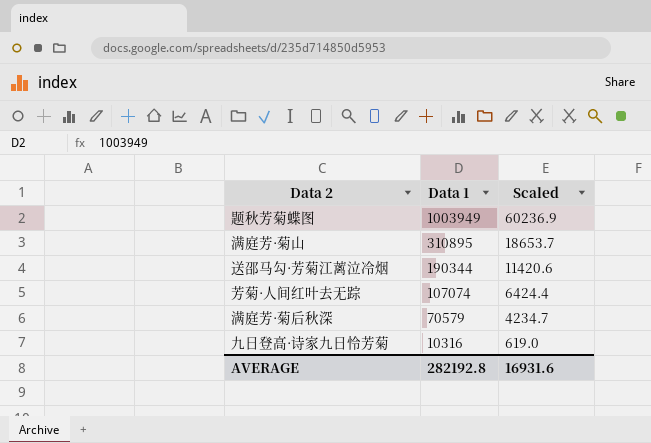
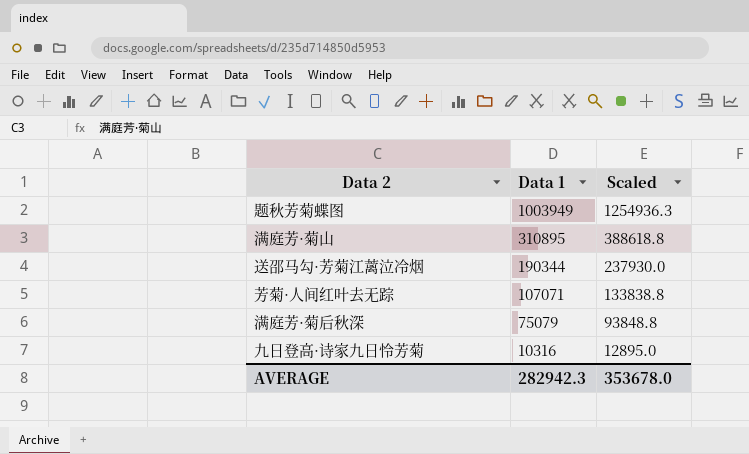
column Scaled | formula: [Data 1] * 0.06 -> [Data 1] * 1.25
芳菊·人间红叶去无踪 | Data 1: 107074 -> 107071
满庭芳·菊后秋深 | Data 1: 70579 -> 75079
AVERAGE | Data 1: 282192.8 -> 282942.3
AVERAGE | Scaled: 16931.6 -> 353678.0

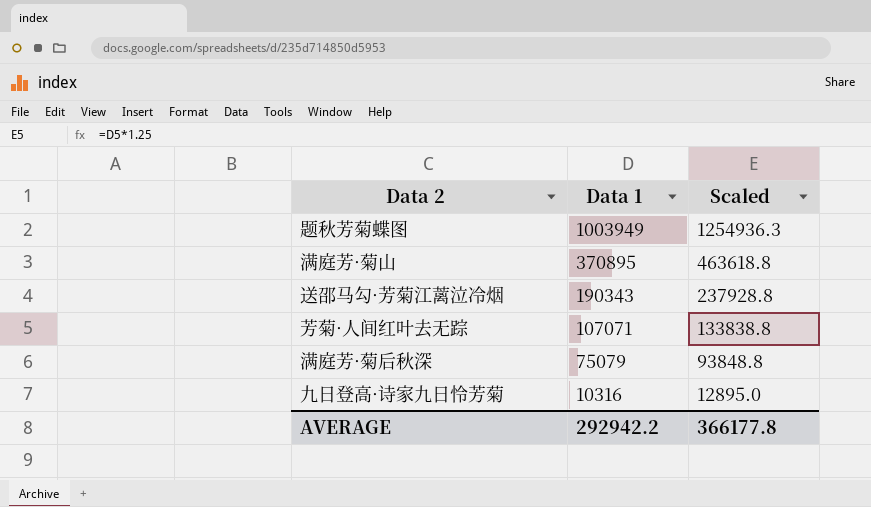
满庭芳·菊山 | Data 1: 310895 -> 370895
满庭芳·菊山 | Scaled: 388618.8 -> 463618.8
送邵马勾·芳菊江蓠泣冷烟 | Data 1: 190344 -> 190343
送邵马勾·芳菊江蓠泣冷烟 | Scaled: 237930.0 -> 237928.8
AVERAGE | Data 1: 282942.3 -> 292942.2
AVERAGE | Scaled: 353678.0 -> 366177.8

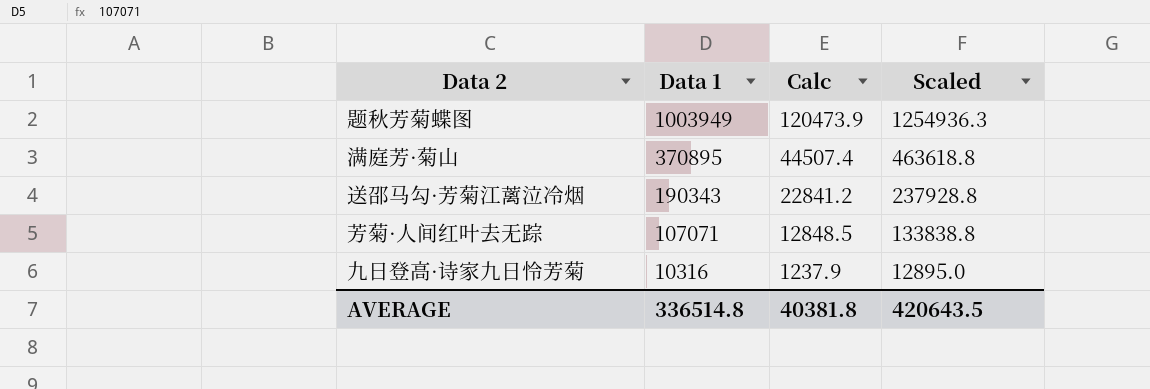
column Calc | formula: none -> [Data 1] * 0.12
row 满庭芳·菊后秋深: 75079 | 93848.8 -> none
AVERAGE | Data 1: 292942.2 -> 336514.8
AVERAGE | Scaled: 366177.8 -> 420643.5

